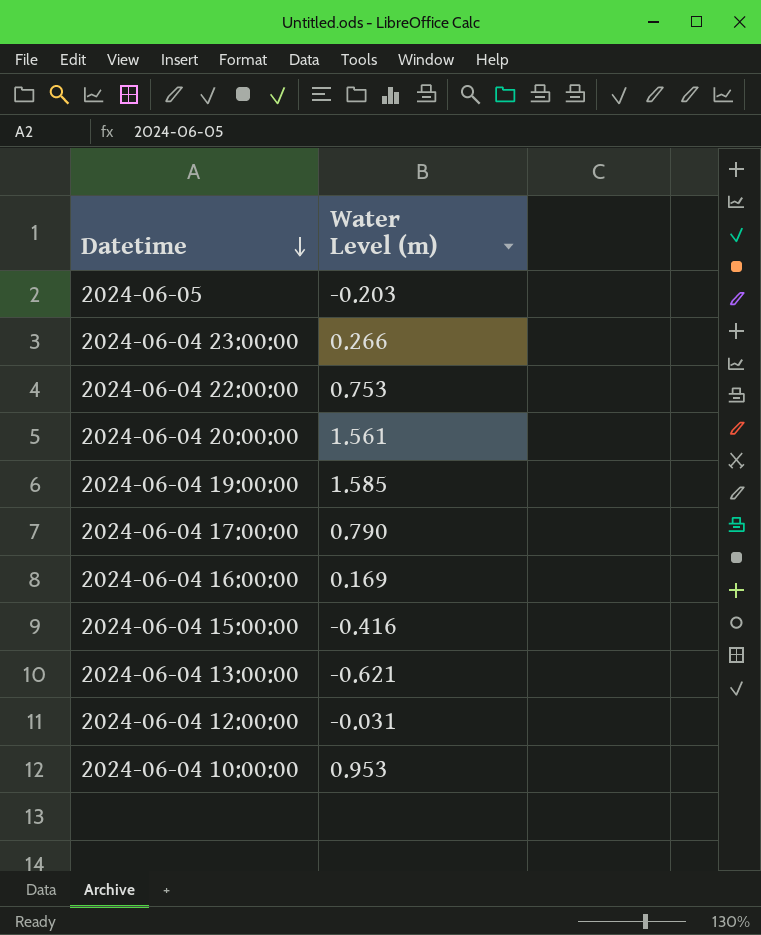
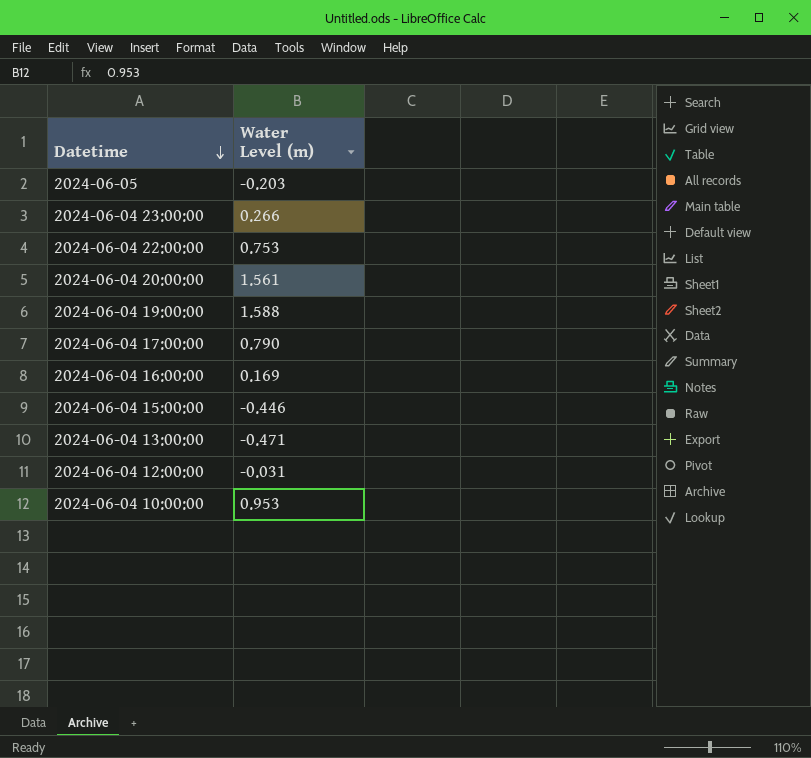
2024-06-04 19:00:00 | Water Level (m): 1.585 -> 1.588
2024-06-04 15:00:00 | Water Level (m): -0.416 -> -0.446
2024-06-04 13:00:00 | Water Level (m): -0.621 -> -0.471

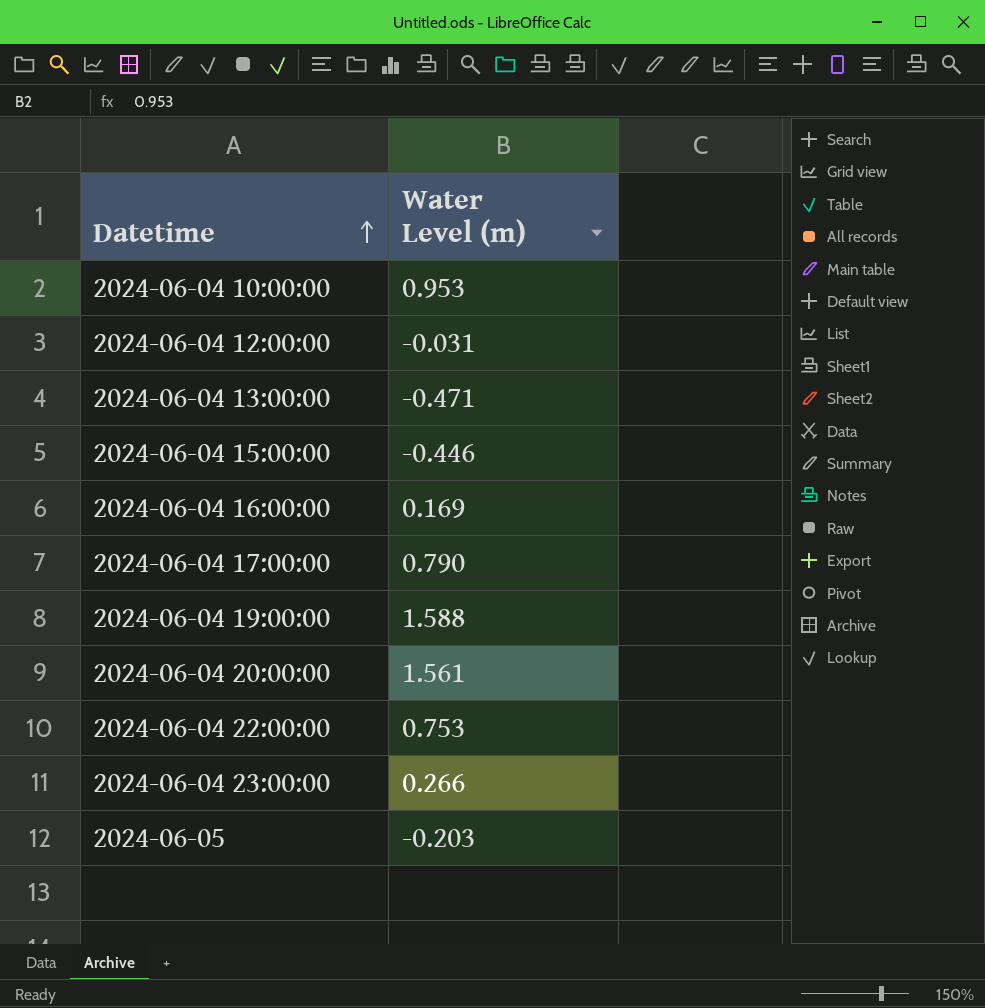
row order: Datetime descending -> Datetime ascending

